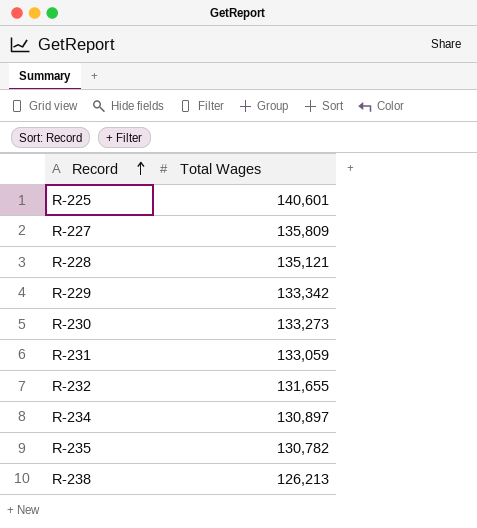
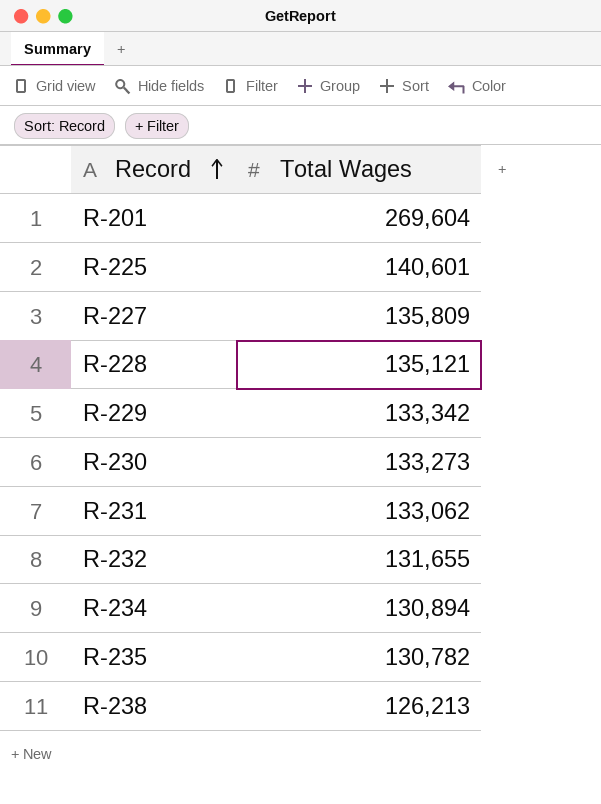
row R-201: none -> 269,604
R-231 | Total Wages: 133,059 -> 133,062
R-234 | Total Wages: 130,897 -> 130,894

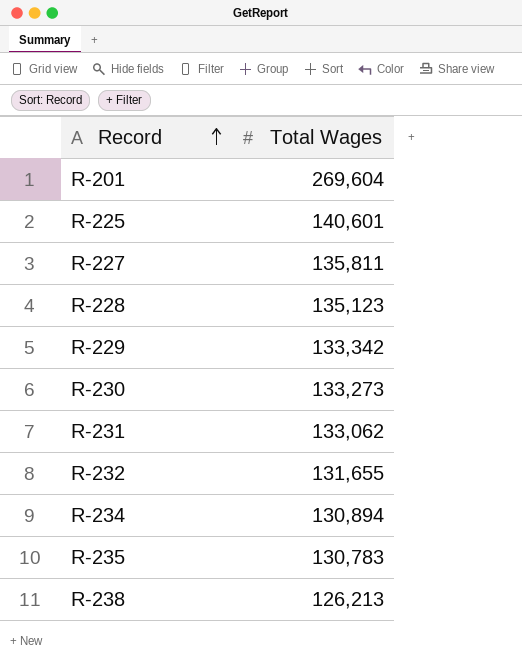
R-227 | Total Wages: 135,809 -> 135,811
R-228 | Total Wages: 135,121 -> 135,123
R-235 | Total Wages: 130,782 -> 130,783

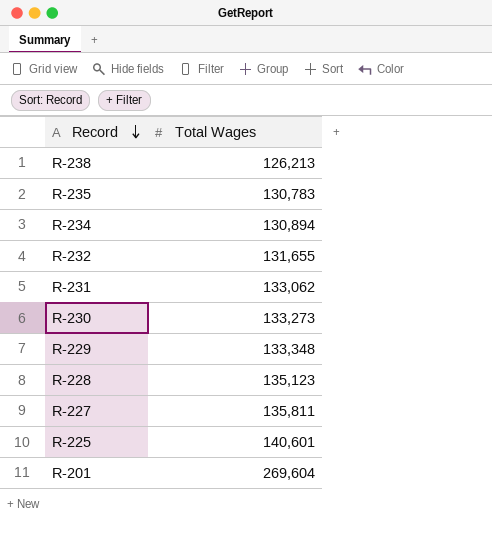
row order: Record ascending -> Record descending
R-229 | Total Wages: 133,342 -> 133,348

